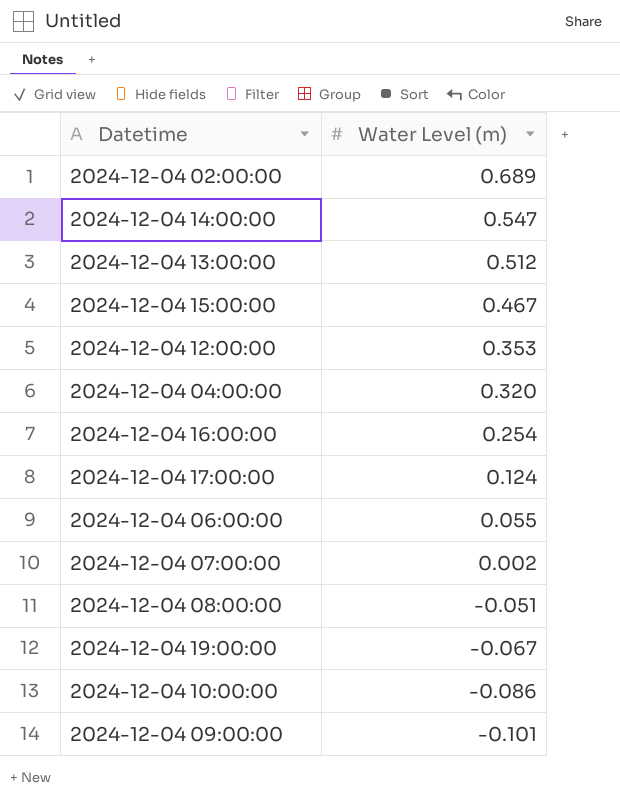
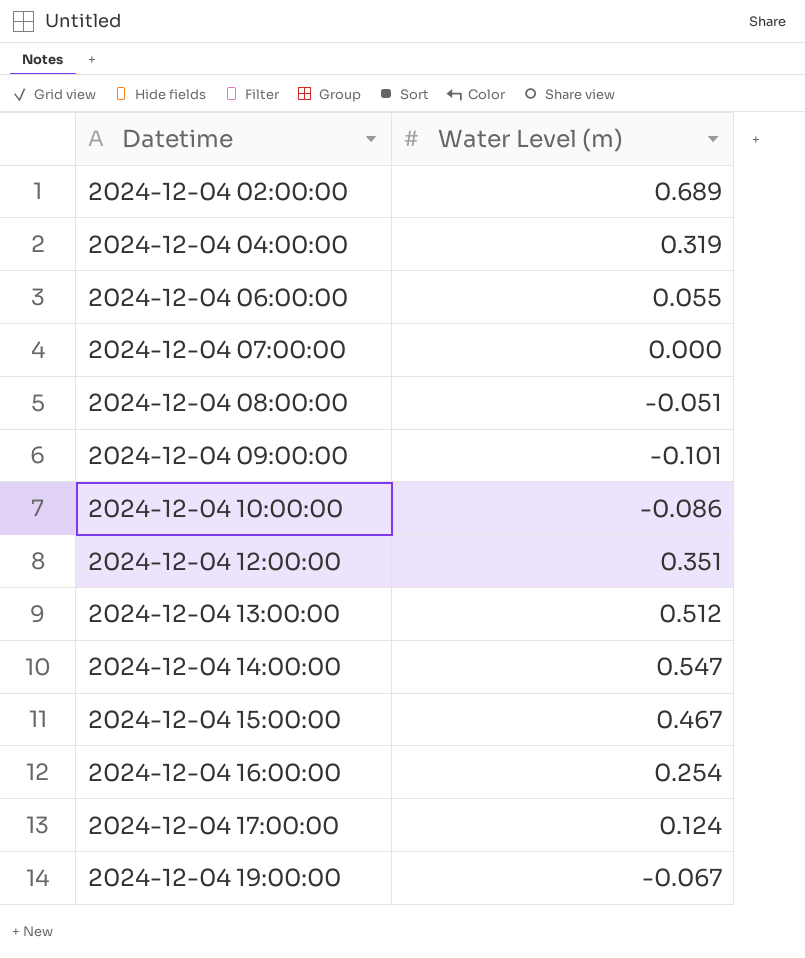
row order: Water Level (m) descending -> Datetime ascending
2024-12-04 04:00:00 | Water Level (m): 0.320 -> 0.319
2024-12-04 07:00:00 | Water Level (m): 0.002 -> 0.000
2024-12-04 12:00:00 | Water Level (m): 0.353 -> 0.351

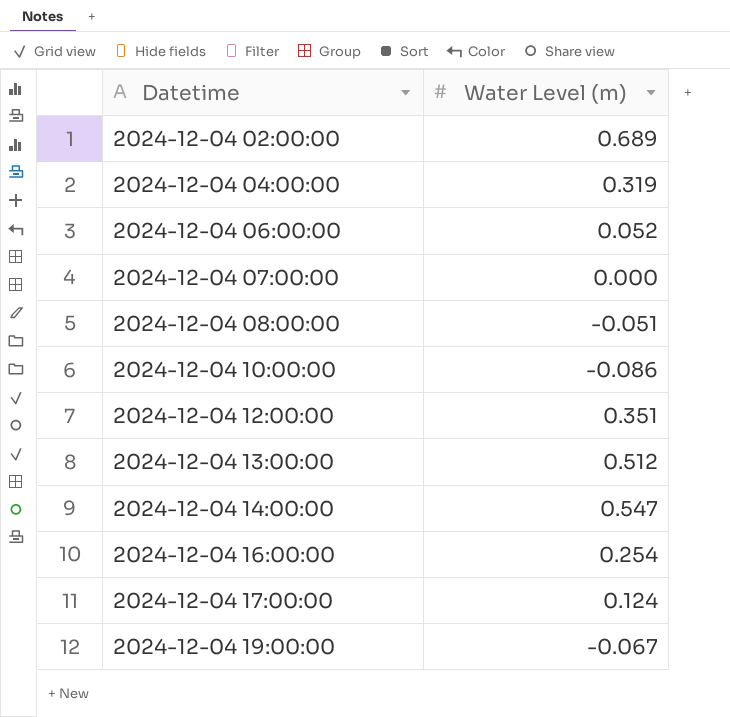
row 2024-12-04 09:00:00: -0.101 -> none
row 2024-12-04 15:00:00: 0.467 -> none
2024-12-04 06:00:00 | Water Level (m): 0.055 -> 0.052

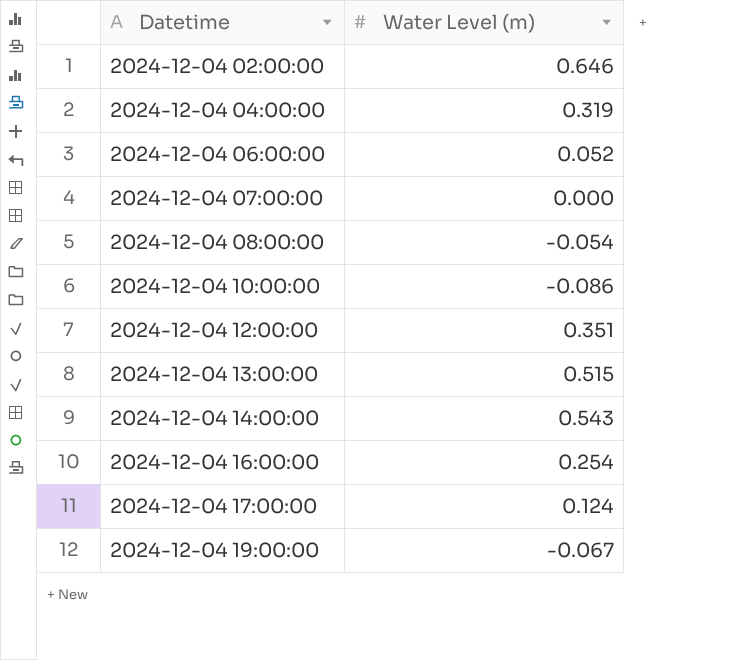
2024-12-04 02:00:00 | Water Level (m): 0.689 -> 0.646
2024-12-04 08:00:00 | Water Level (m): -0.051 -> -0.054
2024-12-04 13:00:00 | Water Level (m): 0.512 -> 0.515
2024-12-04 14:00:00 | Water Level (m): 0.547 -> 0.543

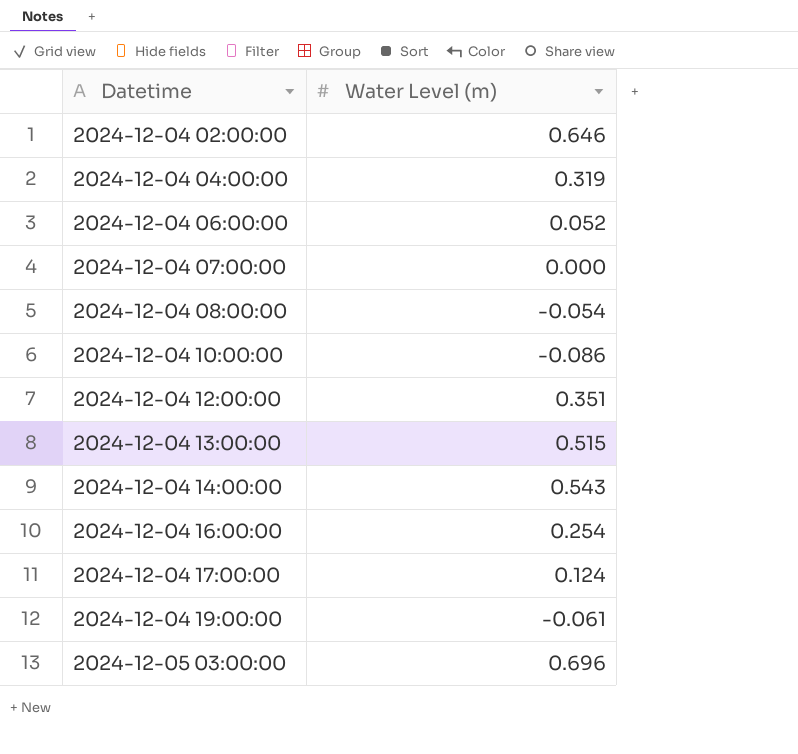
2024-12-04 19:00:00 | Water Level (m): -0.067 -> -0.061
row 2024-12-05 03:00:00: none -> 0.696

